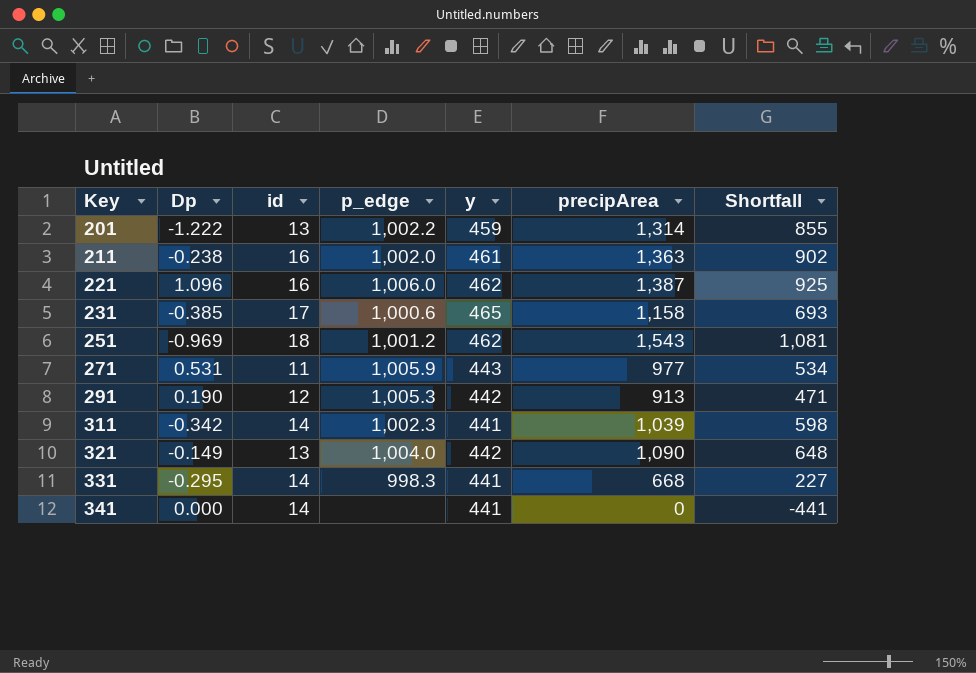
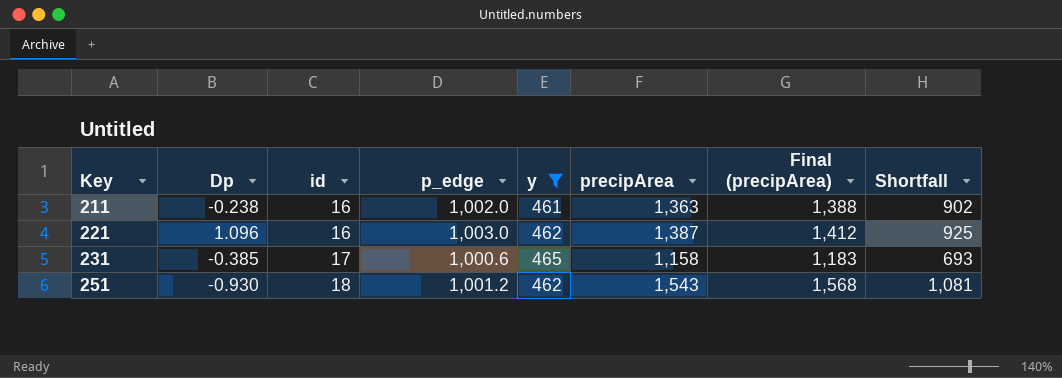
filter: none -> y >= 461
column Final (precipArea) | formula: none -> [precipArea] + 25
221 | p_edge: 1,006.0 -> 1,003.0
251 | Dp: -0.969 -> -0.930

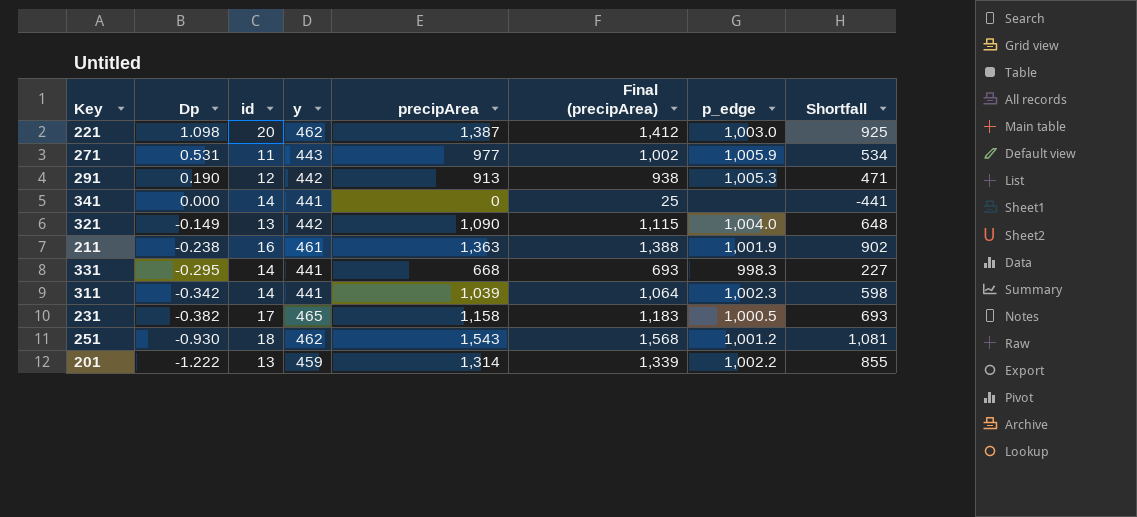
filter: y >= 461 -> none
row order: Key ascending -> Dp descending
column p_edge | position: 4 -> 7
221 | Dp: 1.096 -> 1.098
221 | id: 16 -> 20
211 | p_edge: 1,002.0 -> 1,001.9
231 | Dp: -0.385 -> -0.382
231 | p_edge: 1,000.6 -> 1,000.5

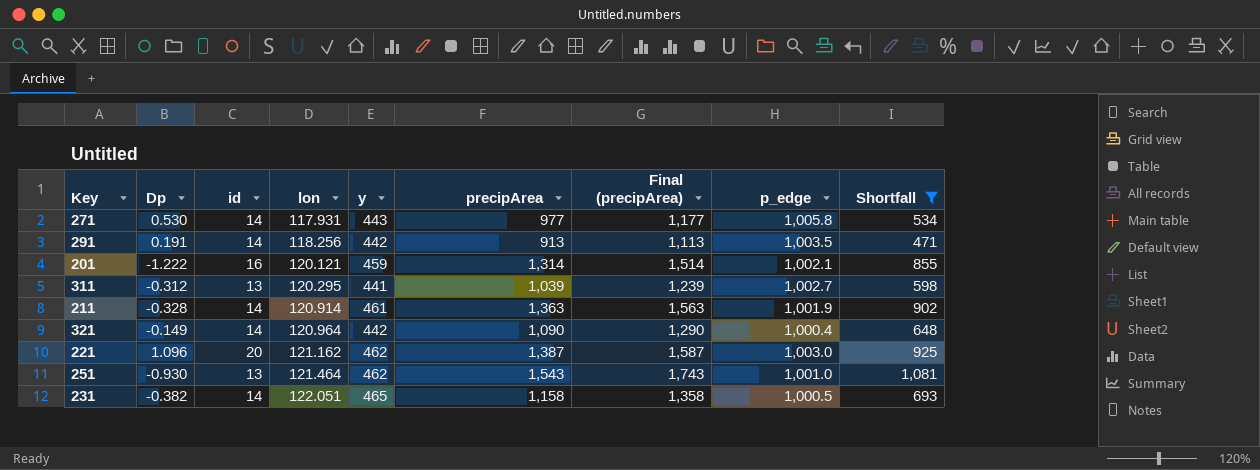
filter: none -> Shortfall >= 471
row order: Dp descending -> lon ascending
column lon | position: none -> 4
column Final (precipArea) | formula: [precipArea] + 25 -> [precipArea] + 200
271 | Dp: 0.531 -> 0.530
271 | id: 11 -> 14
271 | p_edge: 1,005.9 -> 1,005.8
291 | Dp: 0.190 -> 0.191
291 | id: 12 -> 14
291 | p_edge: 1,005.3 -> 1,003.5
201 | id: 13 -> 16
201 | p_edge: 1,002.2 -> 1,002.1
311 | Dp: -0.342 -> -0.312
311 | id: 14 -> 13
311 | p_edge: 1,002.3 -> 1,002.7
211 | Dp: -0.238 -> -0.328
211 | id: 16 -> 14
321 | id: 13 -> 14
321 | p_edge: 1,004.0 -> 1,000.4
221 | Dp: 1.098 -> 1.096
251 | id: 18 -> 13
251 | p_edge: 1,001.2 -> 1,001.0
231 | id: 17 -> 14

